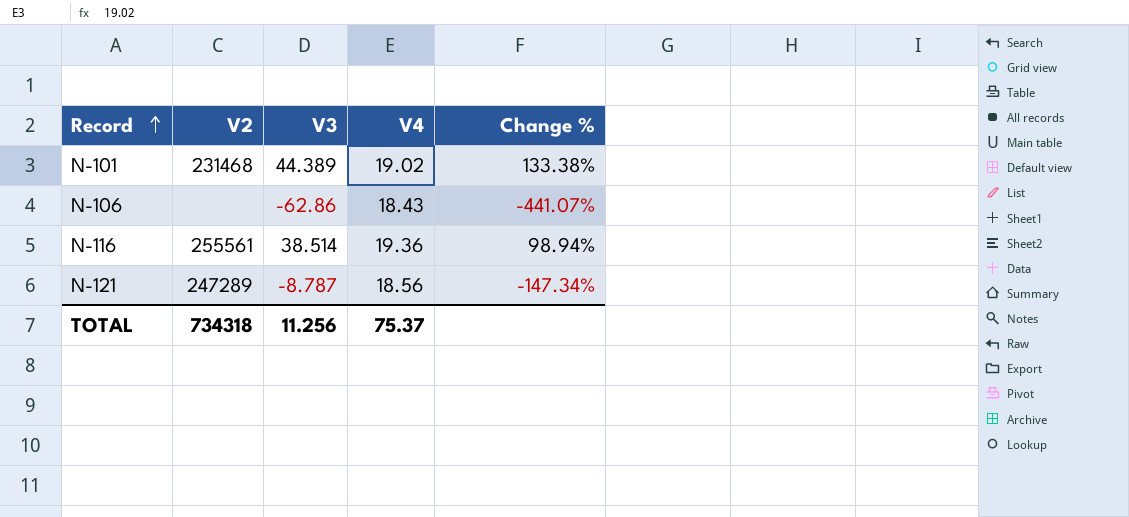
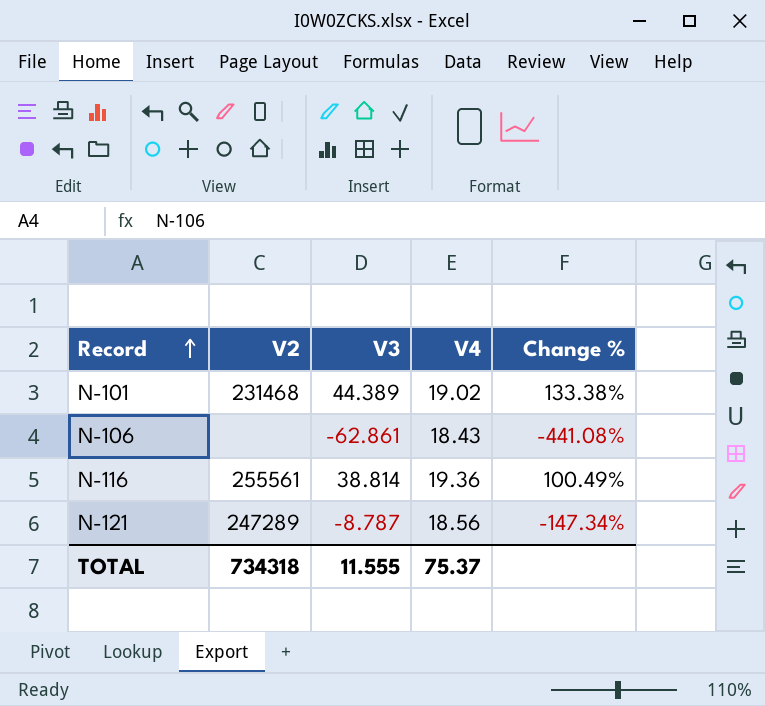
N-106 | V3: -62.86 -> -62.861
N-106 | Change %: -441.07% -> -441.08%
N-116 | V3: 38.514 -> 38.814
N-116 | Change %: 98.94% -> 100.49%
TOTAL | V3: 11.256 -> 11.555

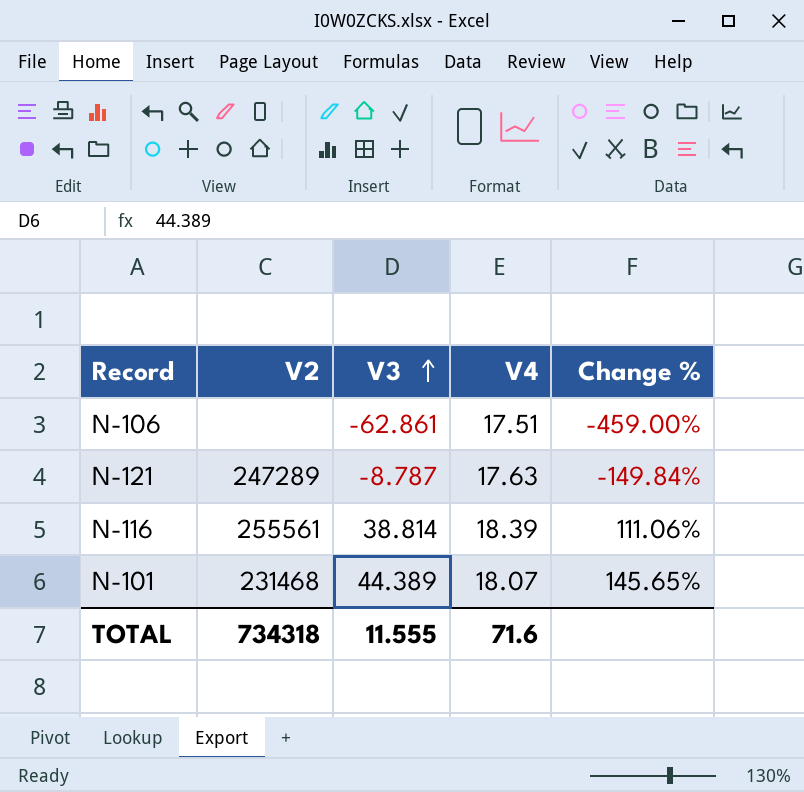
row order: Record ascending -> V3 ascending
N-106 | V4: 18.43 -> 17.51
N-106 | Change %: -441.08% -> -459.00%
N-121 | V4: 18.56 -> 17.63
N-121 | Change %: -147.34% -> -149.84%
N-116 | V4: 19.36 -> 18.39
N-116 | Change %: 100.49% -> 111.06%
N-101 | V4: 19.02 -> 18.07
N-101 | Change %: 133.38% -> 145.65%
TOTAL | V4: 75.37 -> 71.6

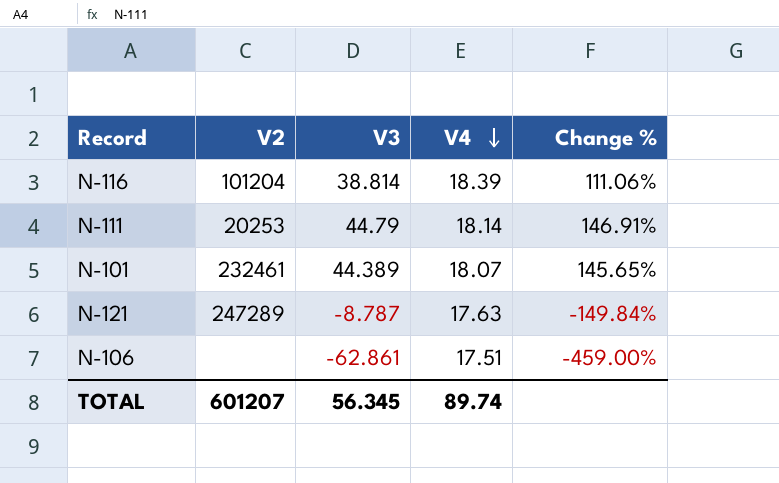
row order: V3 ascending -> V4 descending
N-116 | V2: 255561 -> 101204
row N-111: none -> 20253 | 44.79 | 18.14 | 146.91%
N-101 | V2: 231468 -> 232461
TOTAL | V2: 734318 -> 601207
TOTAL | V3: 11.555 -> 56.345
TOTAL | V4: 71.6 -> 89.74

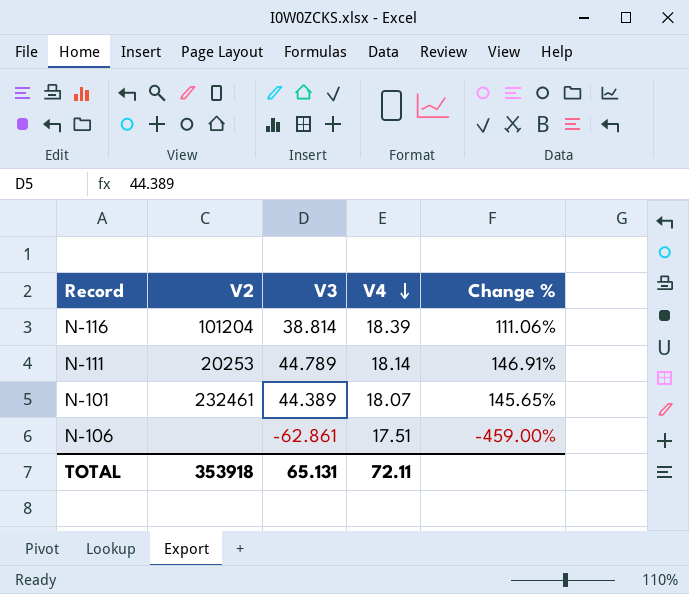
row N-121: 247289 | -8.787 | 17.63 | -149.84% -> none
N-111 | V3: 44.79 -> 44.789
TOTAL | V2: 601207 -> 353918
TOTAL | V3: 56.345 -> 65.131
TOTAL | V4: 89.74 -> 72.11

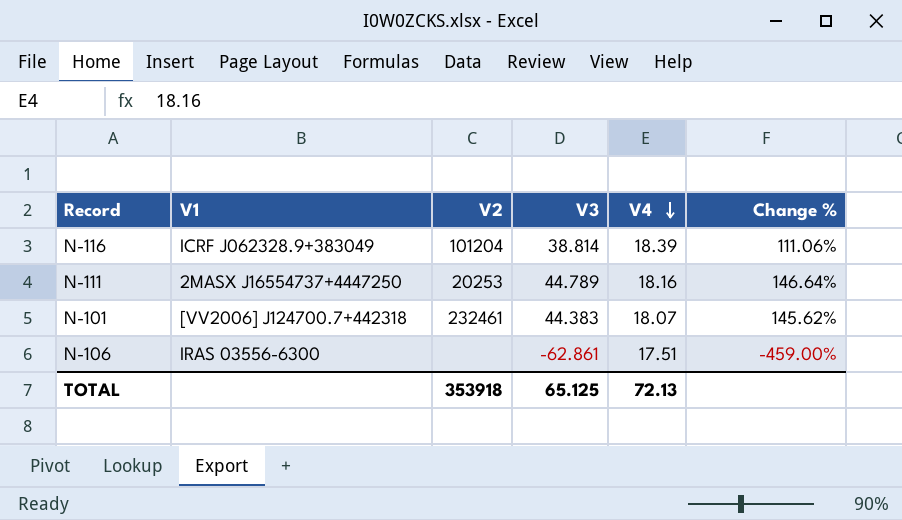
column V1 | position: none -> 2
N-111 | V4: 18.14 -> 18.16
N-111 | Change %: 146.91% -> 146.64%
N-101 | V3: 44.389 -> 44.383
N-101 | Change %: 145.65% -> 145.62%
TOTAL | V3: 65.131 -> 65.125
TOTAL | V4: 72.11 -> 72.13

